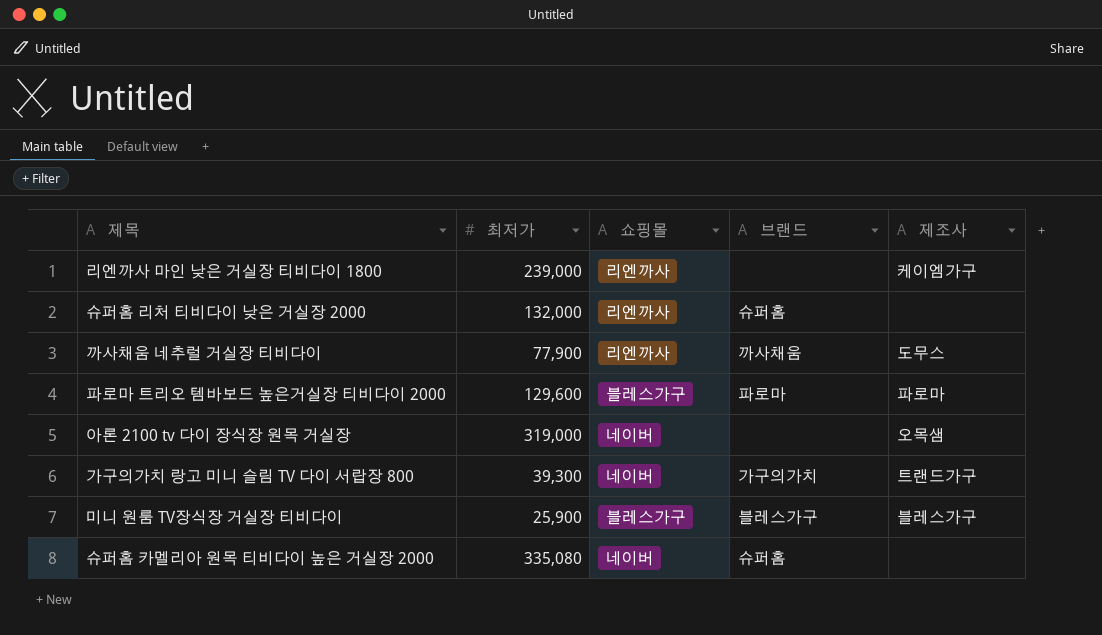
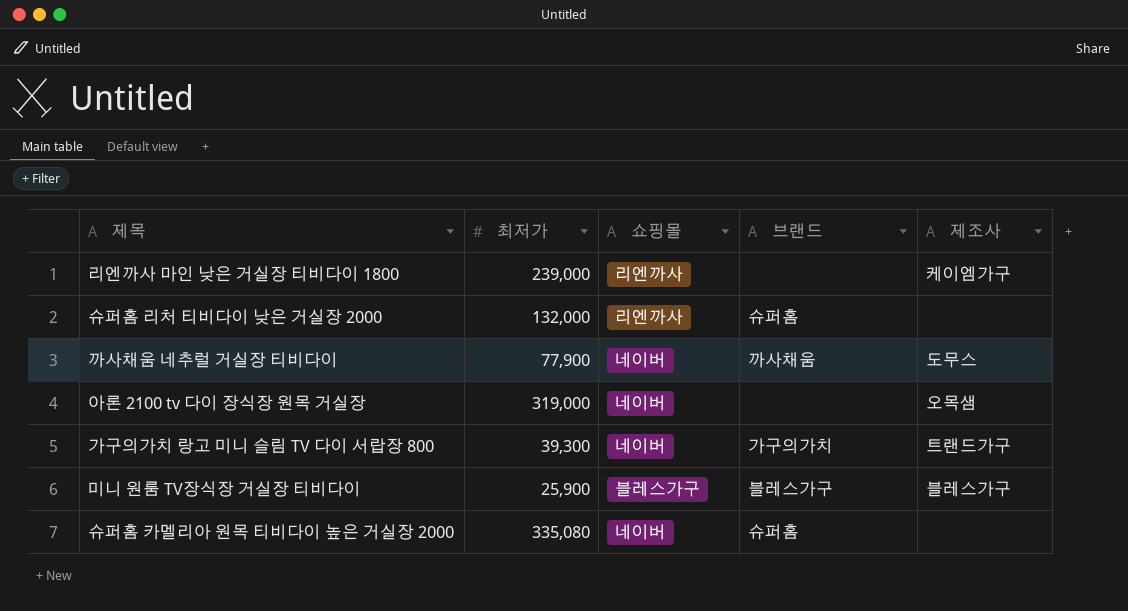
row 파로마 트리오 템바보드 높은거실장 티비다이 2000: 129,600 | 블레스가구 | 파로마 | 파로마 -> none
까사채움 네추럴 거실장 티비다이 | 쇼핑몰: 리엔까사 -> 네이버

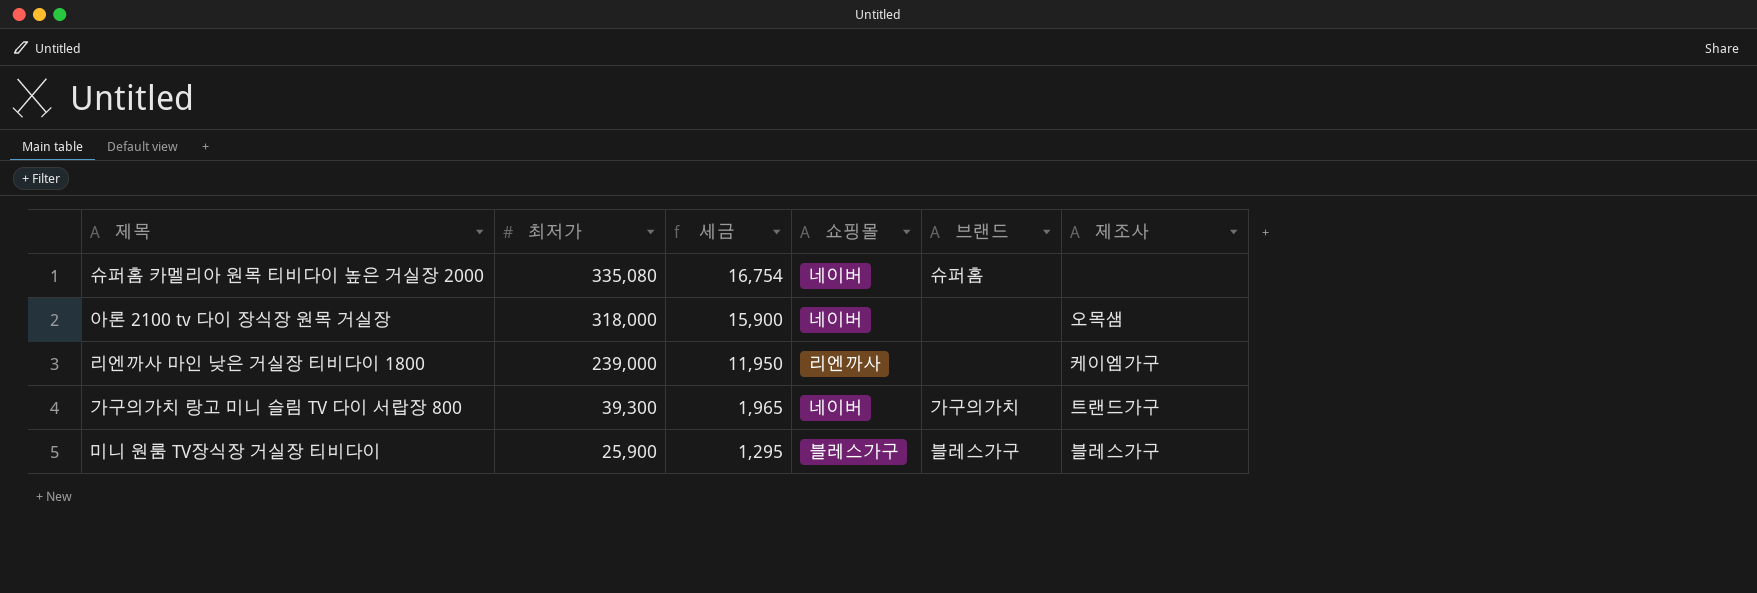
row order: none -> 최저가 descending
column 세금 | formula: none -> [최저가] * 0.05
row 슈퍼홈 리처 티비다이 낮은 거실장 2000: 132,000 | 리엔까사 | 슈퍼홈 | none -> none
row 까사채움 네추럴 거실장 티비다이: 77,900 | 네이버 | 까사채움 | 도무스 -> none
아론 2100 tv 다이 장식장 원목 거실장 | 최저가: 319,000 -> 318,000

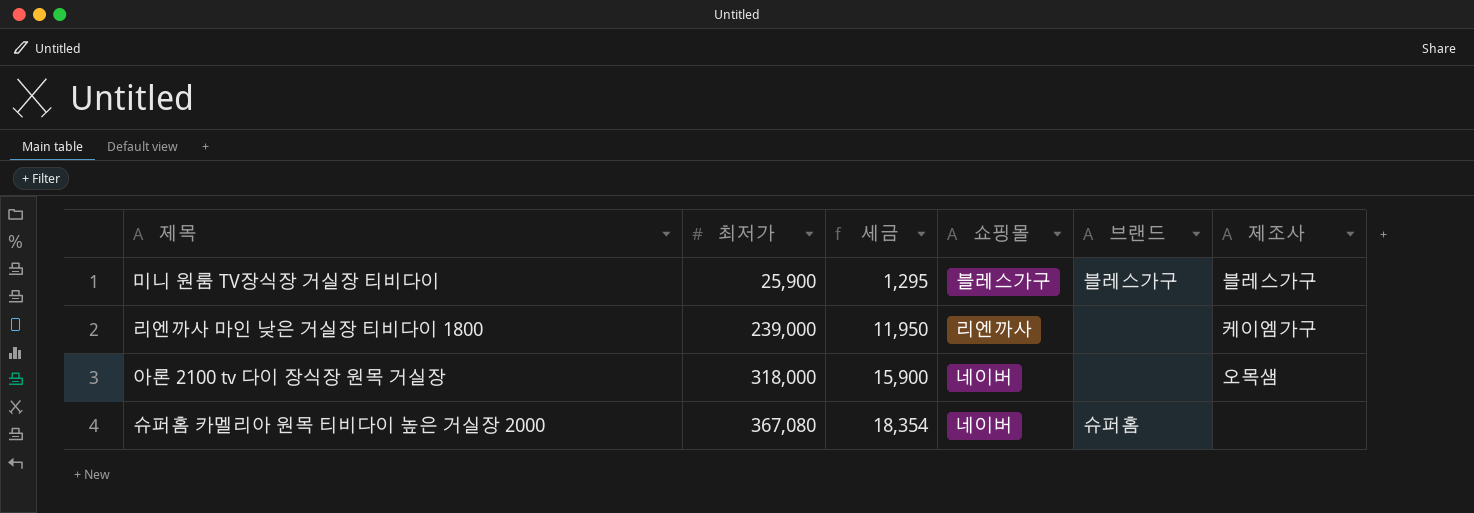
row order: 최저가 descending -> 최저가 ascending
row 가구의가치 랑고 미니 슬림 TV 다이 서랍장 800: 39,300 | 1,965 | 네이버 | 가구의가치 | 트랜드가구 -> none
슈퍼홈 카멜리아 원목 티비다이 높은 거실장 2000 | 최저가: 335,080 -> 367,080
슈퍼홈 카멜리아 원목 티비다이 높은 거실장 2000 | 세금: 16,754 -> 18,354

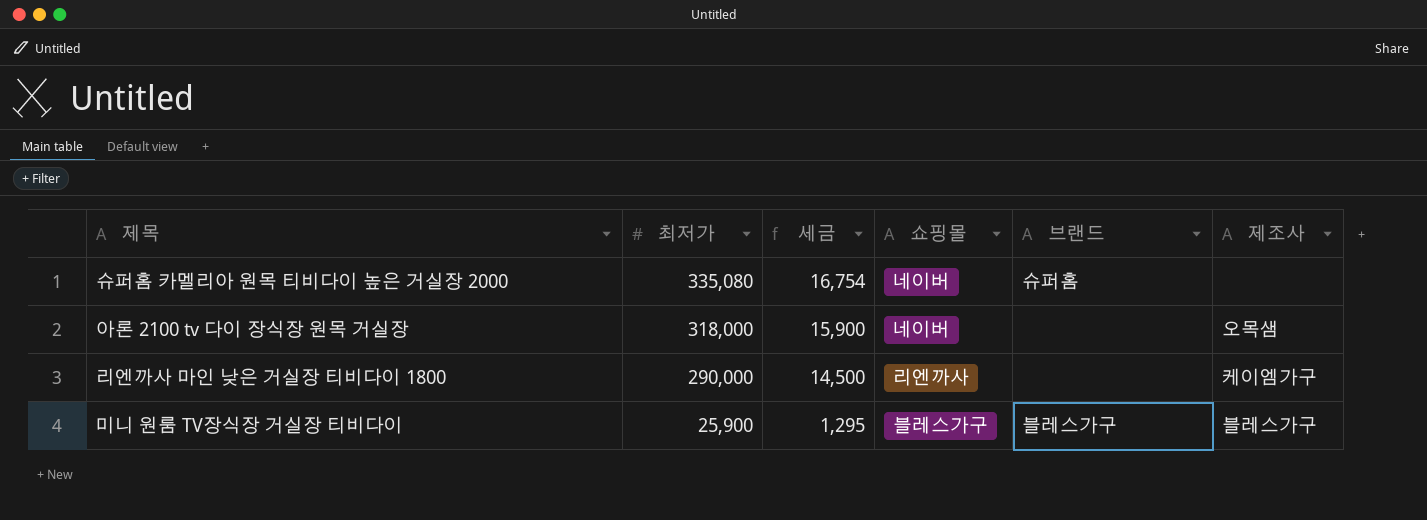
row order: 최저가 ascending -> 최저가 descending
슈퍼홈 카멜리아 원목 티비다이 높은 거실장 2000 | 최저가: 367,080 -> 335,080
슈퍼홈 카멜리아 원목 티비다이 높은 거실장 2000 | 세금: 18,354 -> 16,754
리엔까사 마인 낮은 거실장 티비다이 1800 | 최저가: 239,000 -> 290,000
리엔까사 마인 낮은 거실장 티비다이 1800 | 세금: 11,950 -> 14,500

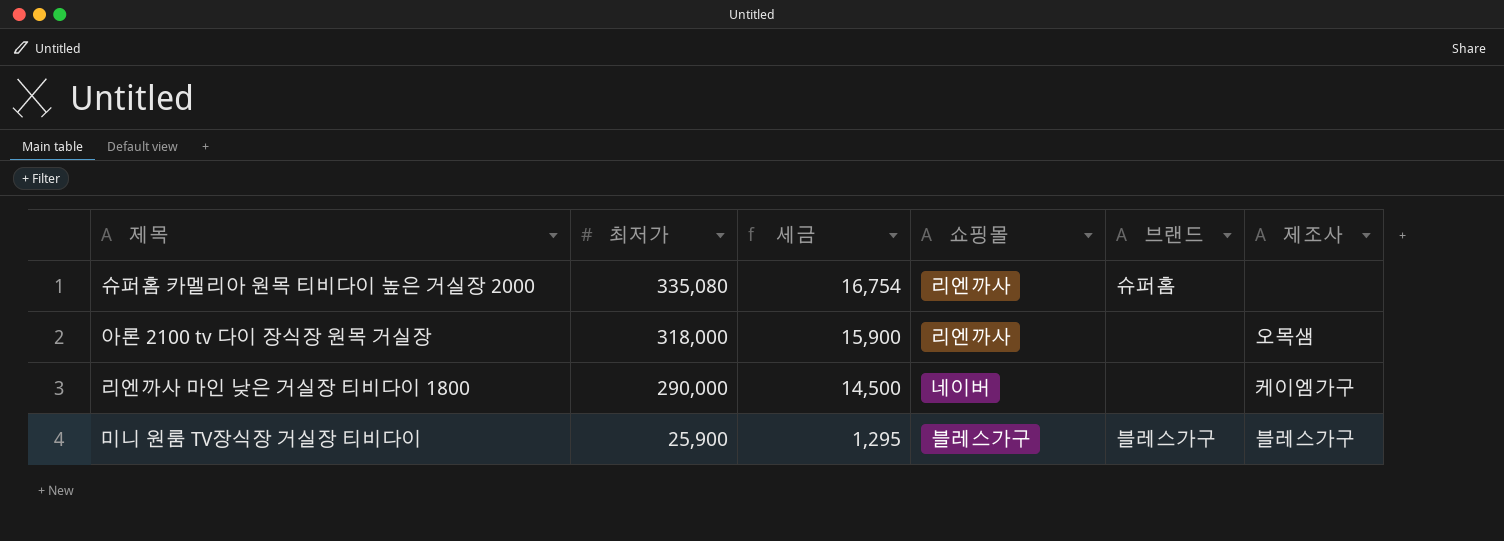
슈퍼홈 카멜리아 원목 티비다이 높은 거실장 2000 | 쇼핑몰: 네이버 -> 리엔까사
아론 2100 tv 다이 장식장 원목 거실장 | 쇼핑몰: 네이버 -> 리엔까사
리엔까사 마인 낮은 거실장 티비다이 1800 | 쇼핑몰: 리엔까사 -> 네이버

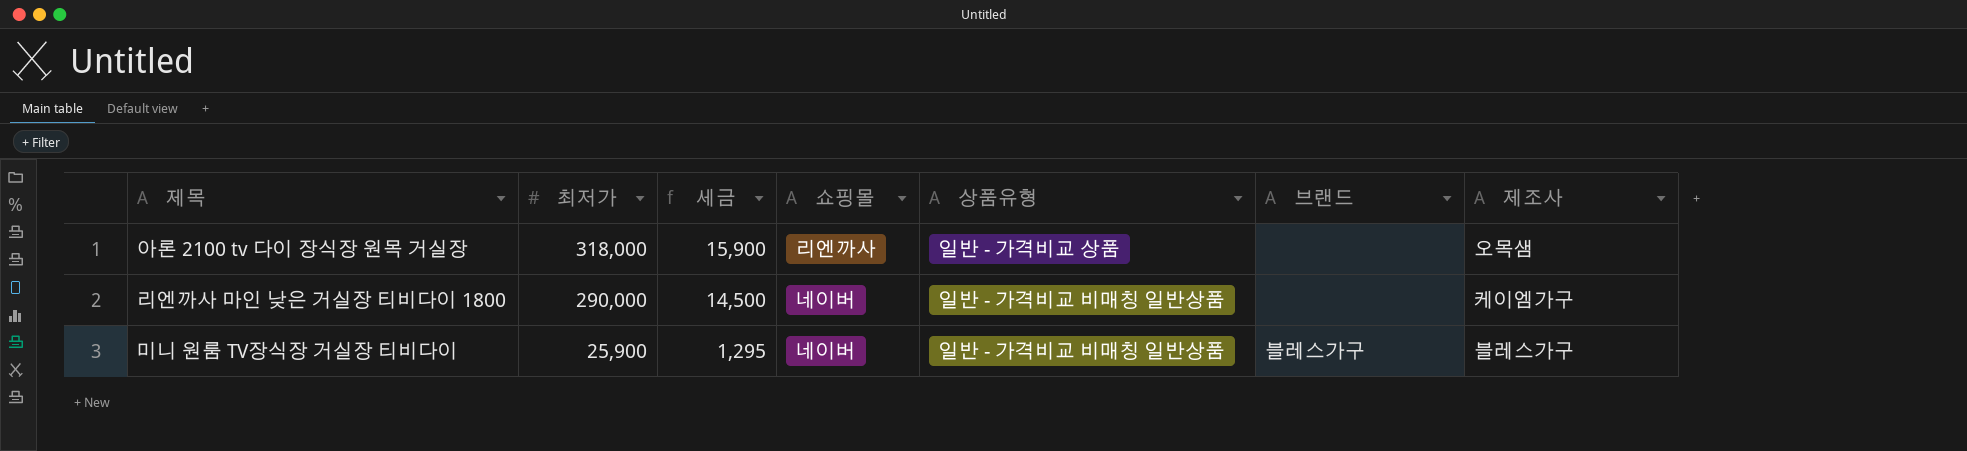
column 상품유형 | position: none -> 5
row 슈퍼홈 카멜리아 원목 티비다이 높은 거실장 2000: 335,080 | 16,754 | 리엔까사 | 슈퍼홈 | none -> none
미니 원룸 TV장식장 거실장 티비다이 | 쇼핑몰: 블레스가구 -> 네이버

